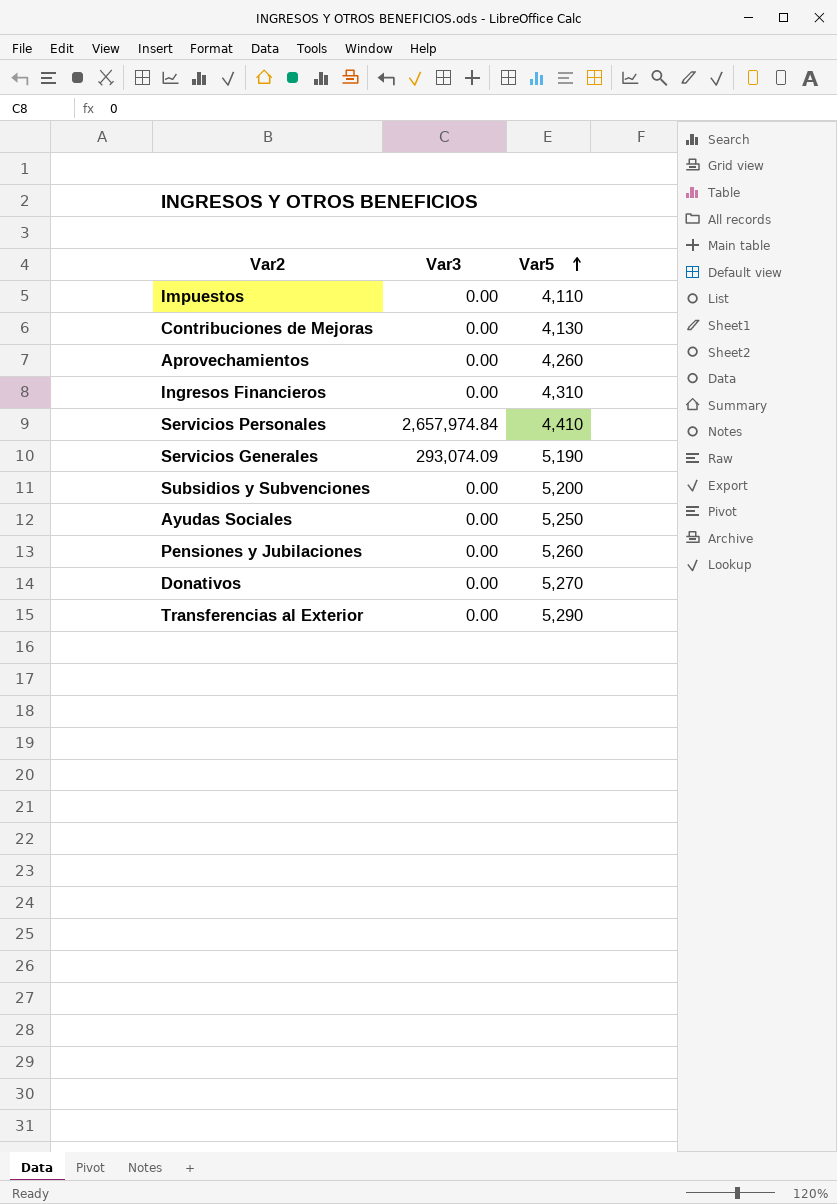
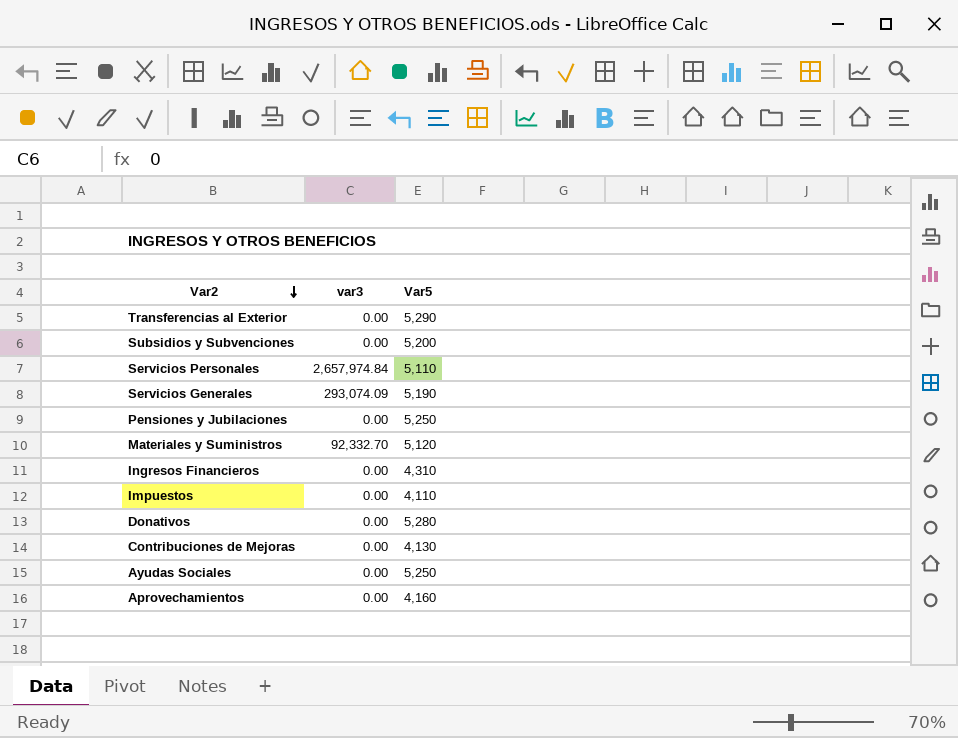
row order: Var5 ascending -> Var2 descending
column name: Var3 -> var3
Servicios Personales | Var5: 4,410 -> 5,110
Pensiones y Jubilaciones | Var5: 5,260 -> 5,250
row Materiales y Suministros: none -> 92,332.70 | 5,120
Donativos | Var5: 5,270 -> 5,280
Aprovechamientos | Var5: 4,260 -> 4,160

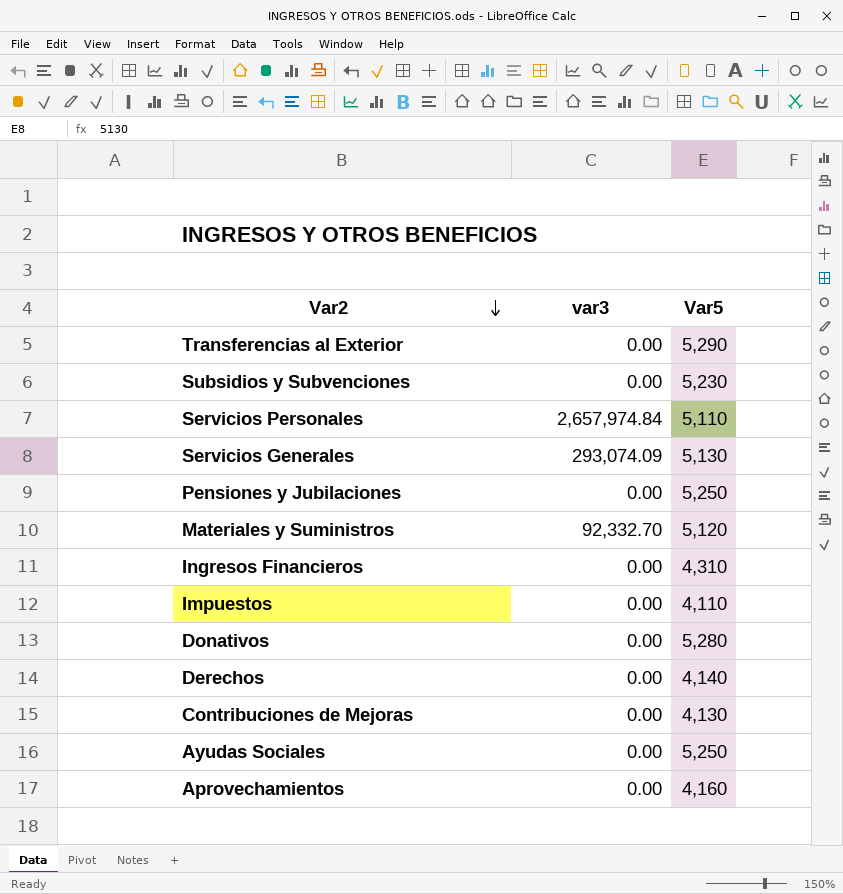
Subsidios y Subvenciones | Var5: 5,200 -> 5,230
Servicios Generales | Var5: 5,190 -> 5,130
row Derechos: none -> 0.00 | 4,140

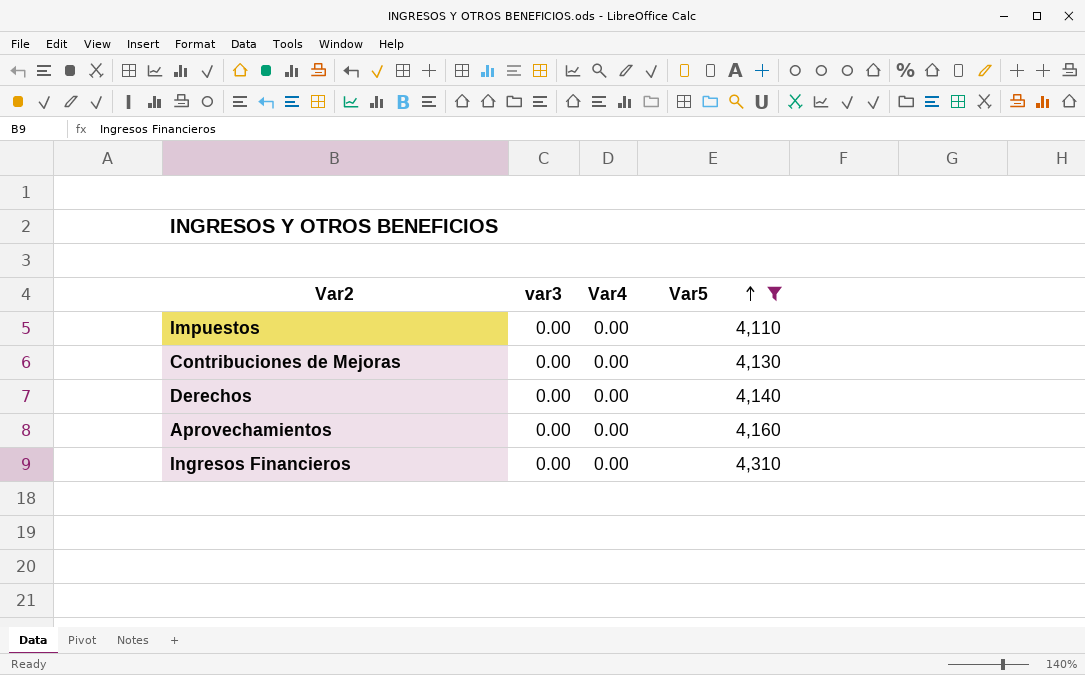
filter: none -> Var5 <= 4,310
row order: Var2 descending -> Var5 ascending
column Var4 | position: none -> 3

